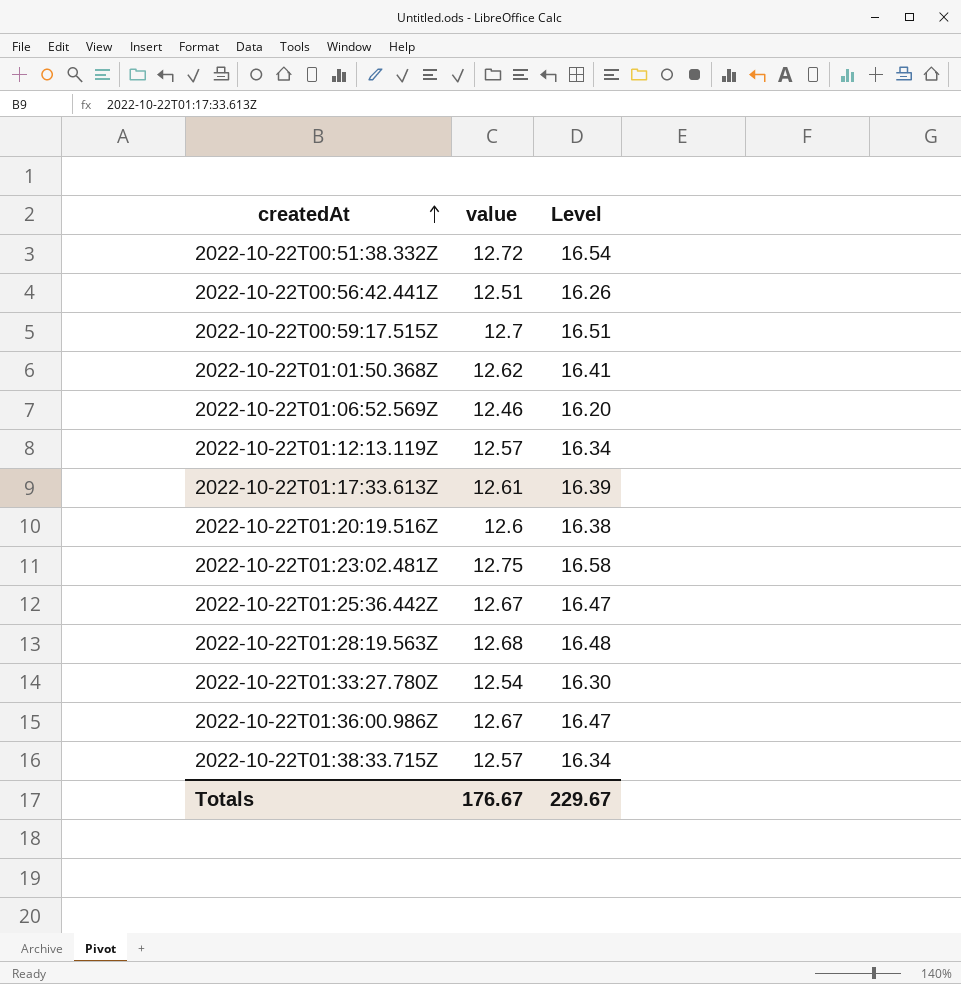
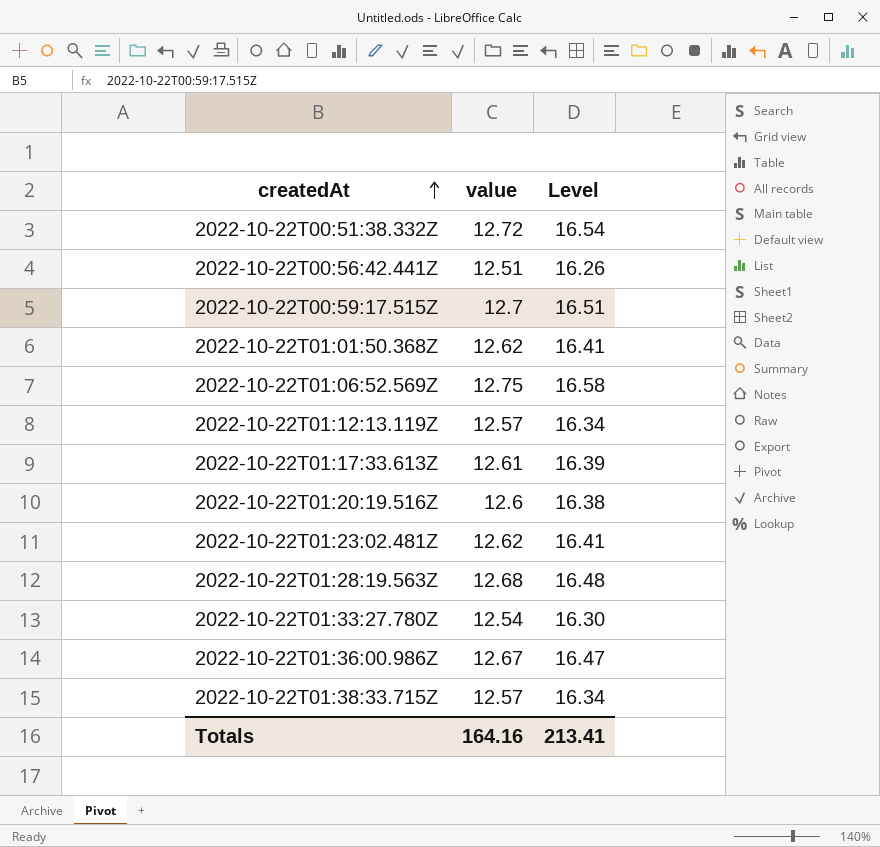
row 2022-10-22T01:25:36.442Z: 12.67 | 16.47 -> none
2022-10-22T01:06:52.569Z | value: 12.46 -> 12.75
2022-10-22T01:06:52.569Z | Level: 16.20 -> 16.58
2022-10-22T01:23:02.481Z | value: 12.75 -> 12.62
2022-10-22T01:23:02.481Z | Level: 16.58 -> 16.41
Totals | value: 176.67 -> 164.16
Totals | Level: 229.67 -> 213.41

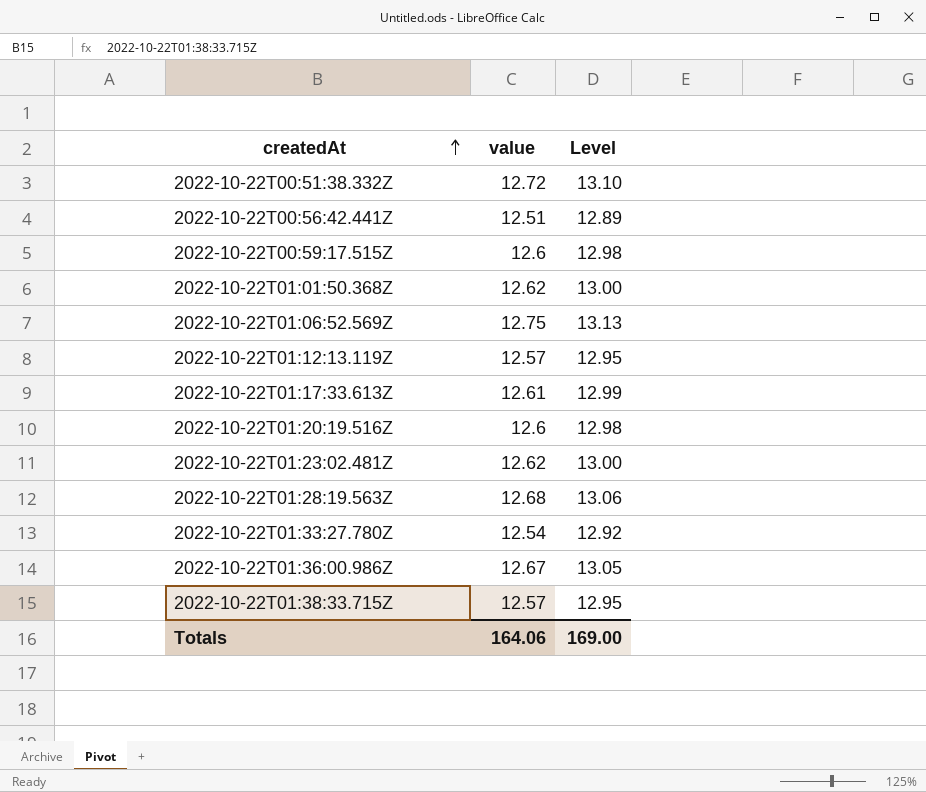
column Level | formula: [value] * 1.3 -> [value] * 1.03
2022-10-22T00:59:17.515Z | value: 12.7 -> 12.6
Totals | value: 164.16 -> 164.06
Totals | Level: 213.41 -> 169.00

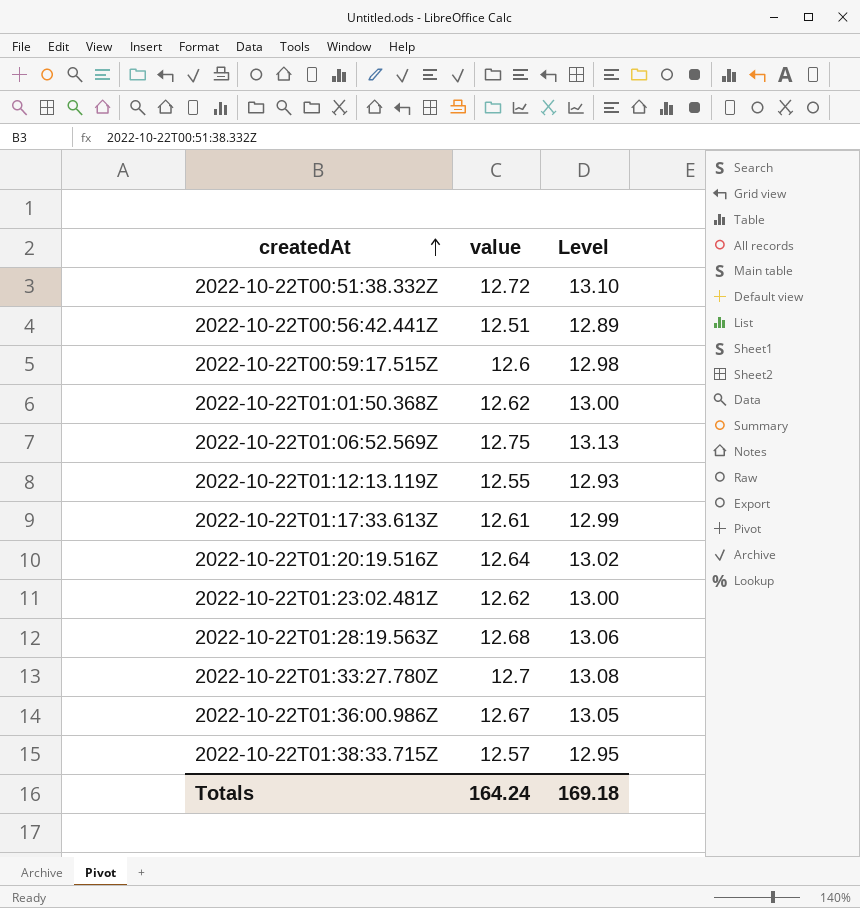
2022-10-22T01:12:13.119Z | value: 12.57 -> 12.55
2022-10-22T01:12:13.119Z | Level: 12.95 -> 12.93
2022-10-22T01:20:19.516Z | value: 12.6 -> 12.64
2022-10-22T01:20:19.516Z | Level: 12.98 -> 13.02
2022-10-22T01:33:27.780Z | value: 12.54 -> 12.7
2022-10-22T01:33:27.780Z | Level: 12.92 -> 13.08
Totals | value: 164.06 -> 164.24
Totals | Level: 169.00 -> 169.18

